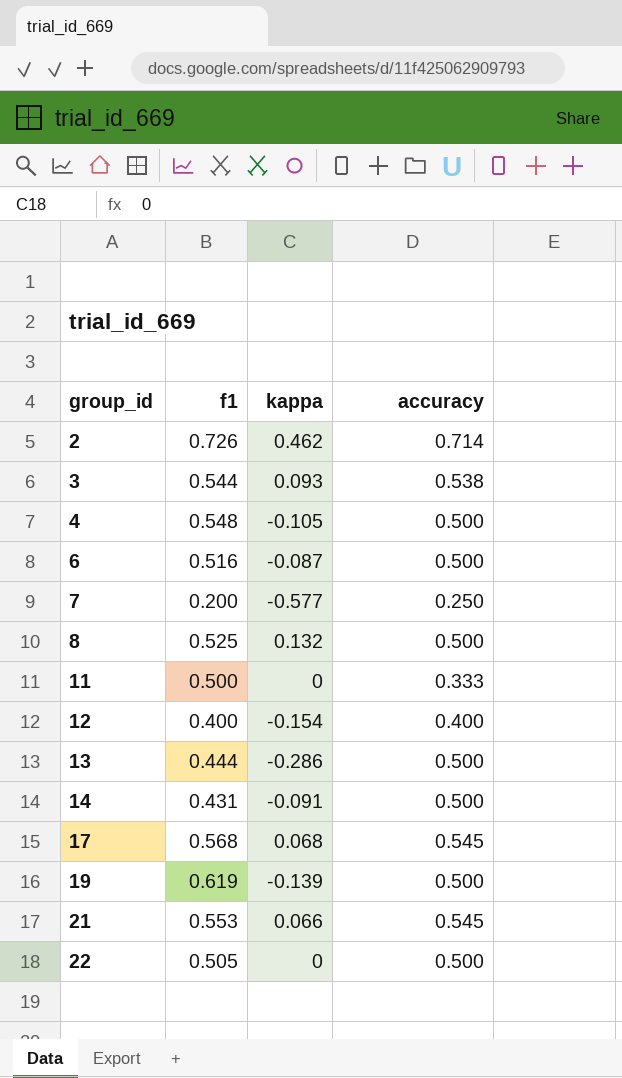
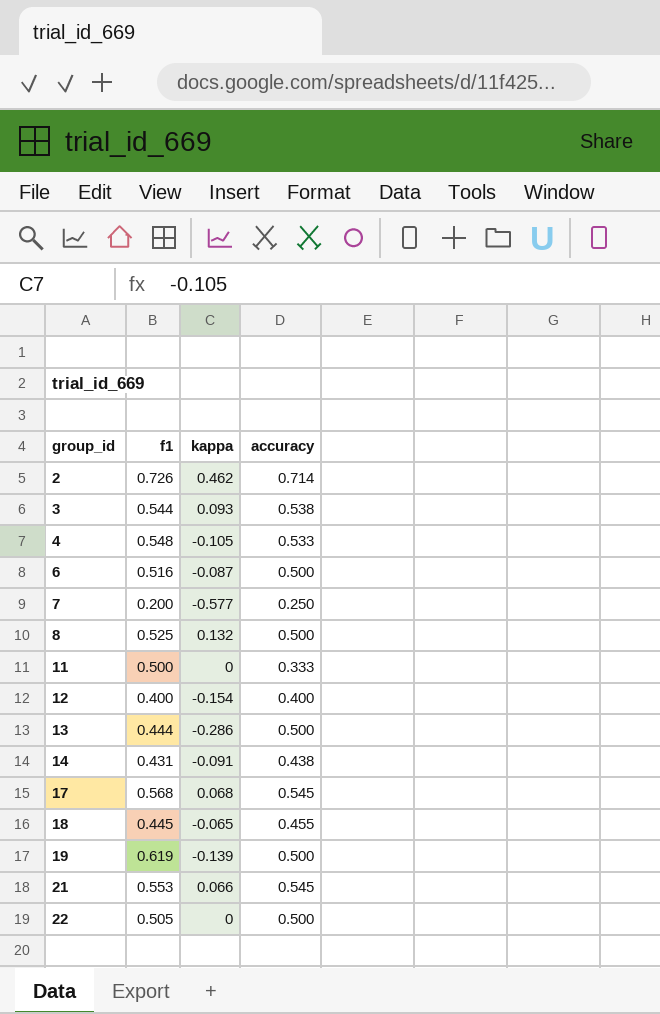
4 | accuracy: 0.500 -> 0.533
14 | accuracy: 0.500 -> 0.438
row 18: none -> 0.445 | -0.065 | 0.455

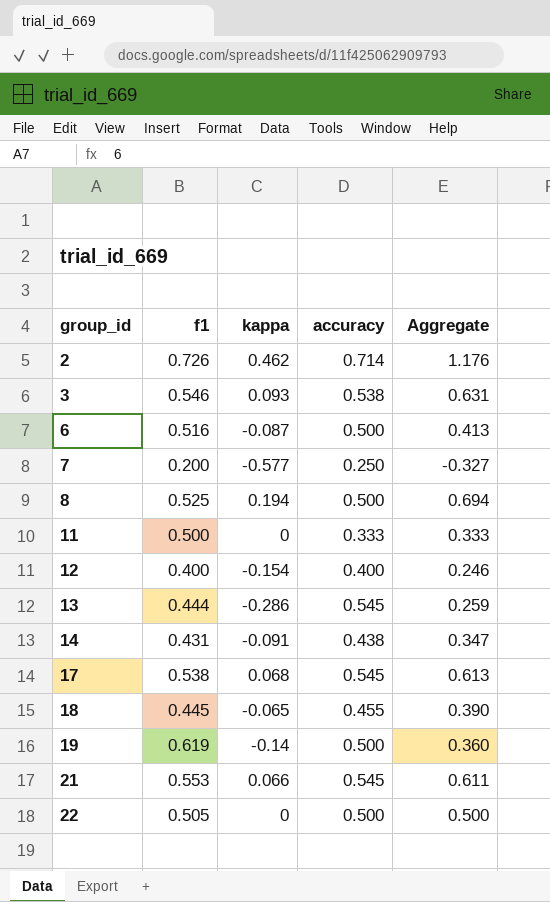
column Aggregate | formula: none -> [kappa] + [accuracy]
row 4: 0.548 | -0.105 | 0.533 -> none
3 | f1: 0.544 -> 0.546
8 | kappa: 0.132 -> 0.194
13 | accuracy: 0.500 -> 0.545
17 | f1: 0.568 -> 0.538
19 | kappa: -0.139 -> -0.14

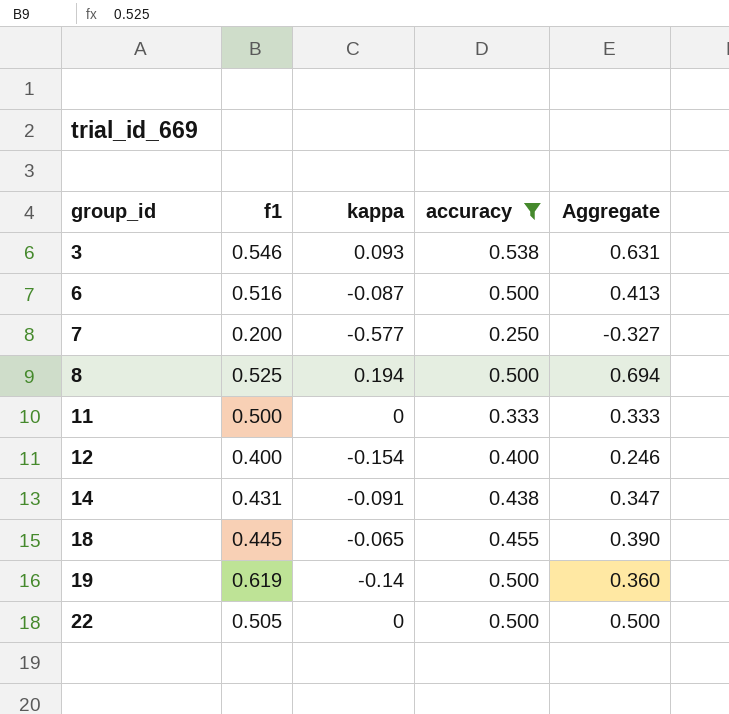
filter: none -> accuracy <= 0.538

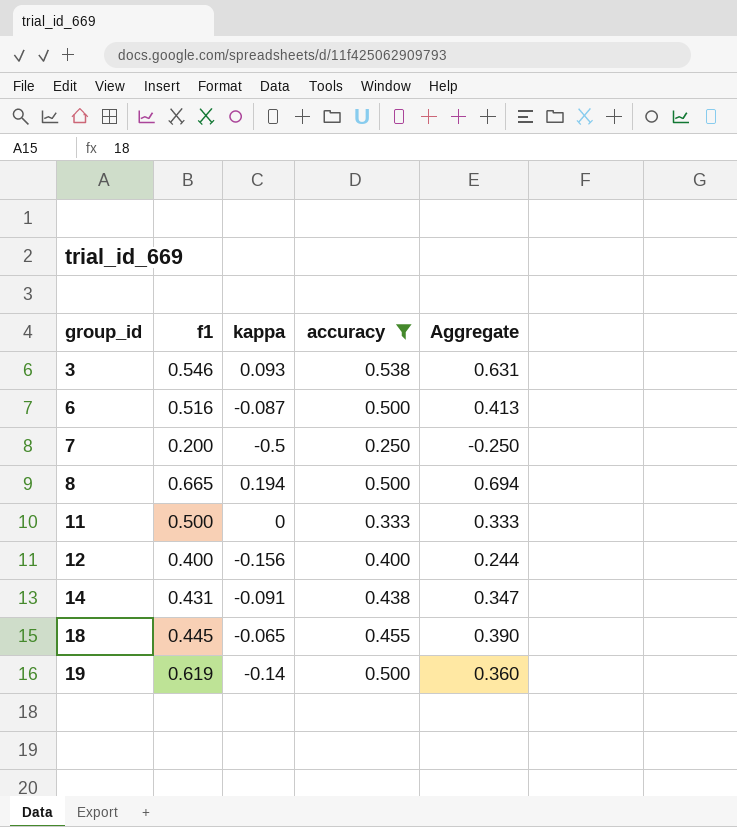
row 22: 0.505 | 0 | 0.500 | 0.500 -> none
7 | kappa: -0.577 -> -0.5
7 | Aggregate: -0.327 -> -0.250
8 | f1: 0.525 -> 0.665
12 | kappa: -0.154 -> -0.156
12 | Aggregate: 0.246 -> 0.244

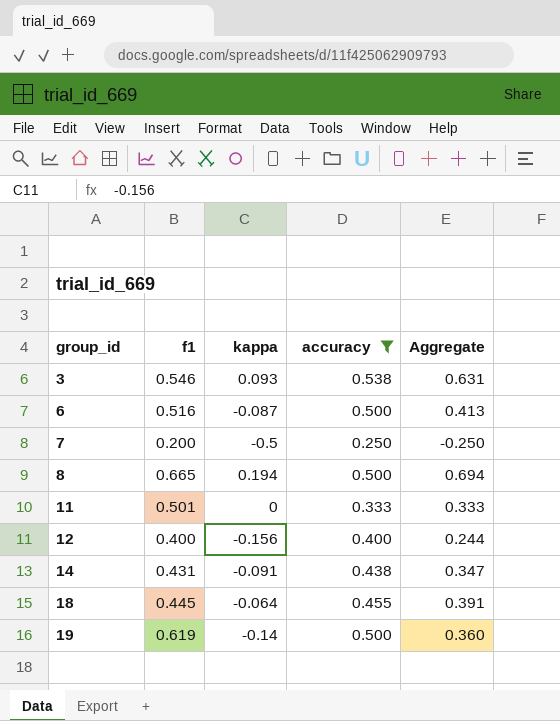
11 | f1: 0.500 -> 0.501
18 | kappa: -0.065 -> -0.064
18 | Aggregate: 0.390 -> 0.391

